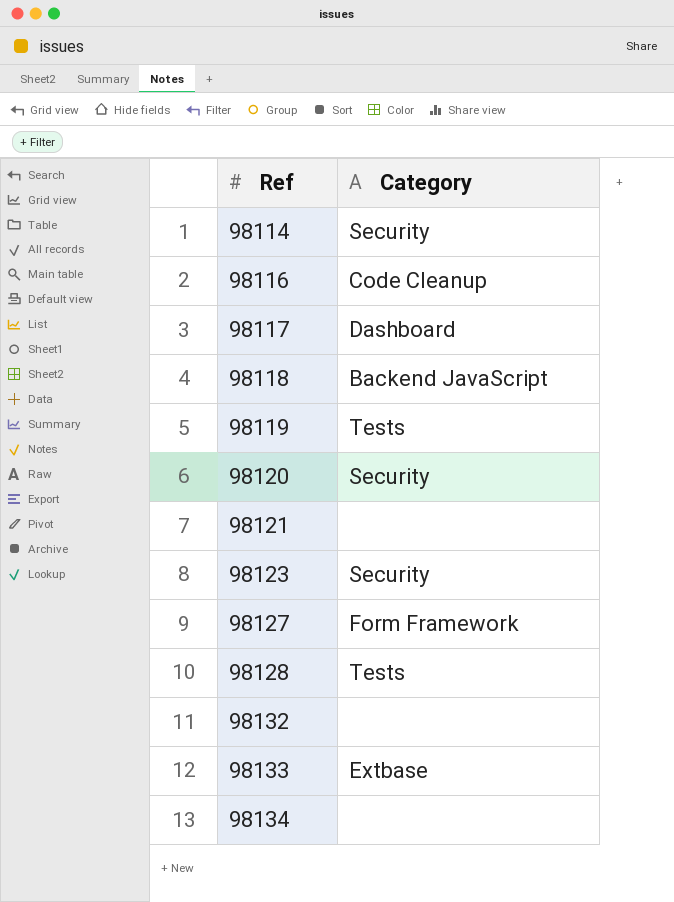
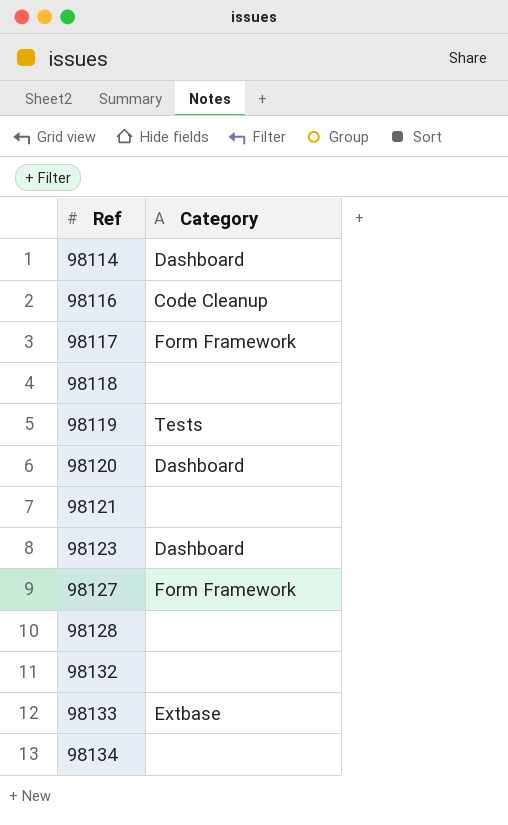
98114 | Category: Security -> Dashboard
98117 | Category: Dashboard -> Form Framework
98118 | Category: Backend JavaScript -> none
98120 | Category: Security -> Dashboard
98123 | Category: Security -> Dashboard
98128 | Category: Tests -> none

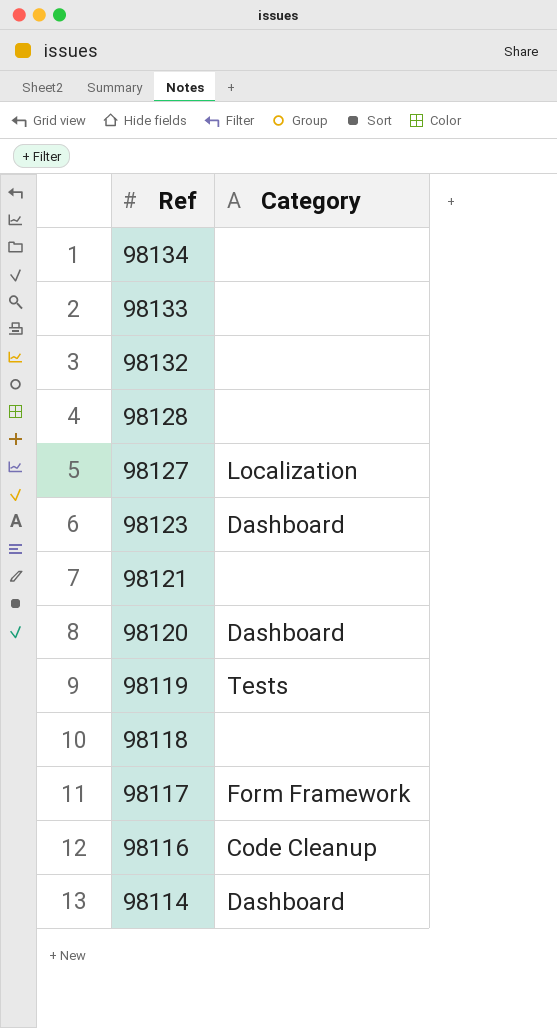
row order: Ref ascending -> Ref descending
98133 | Category: Extbase -> none
98127 | Category: Form Framework -> Localization

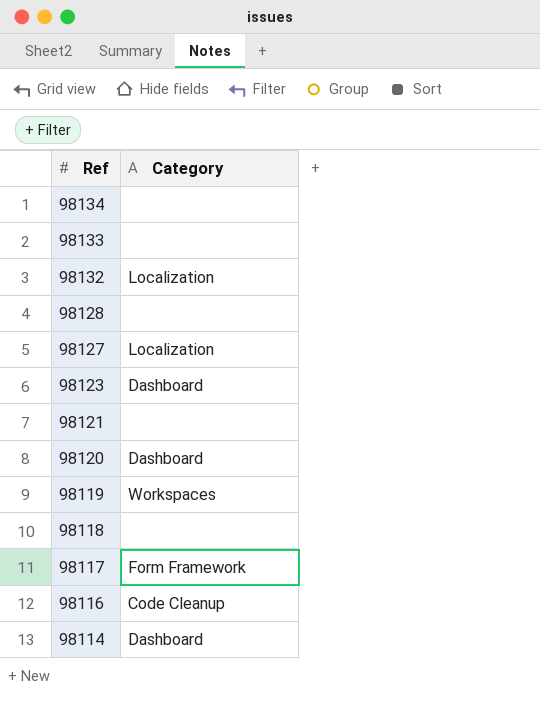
98132 | Category: none -> Localization
98119 | Category: Tests -> Workspaces

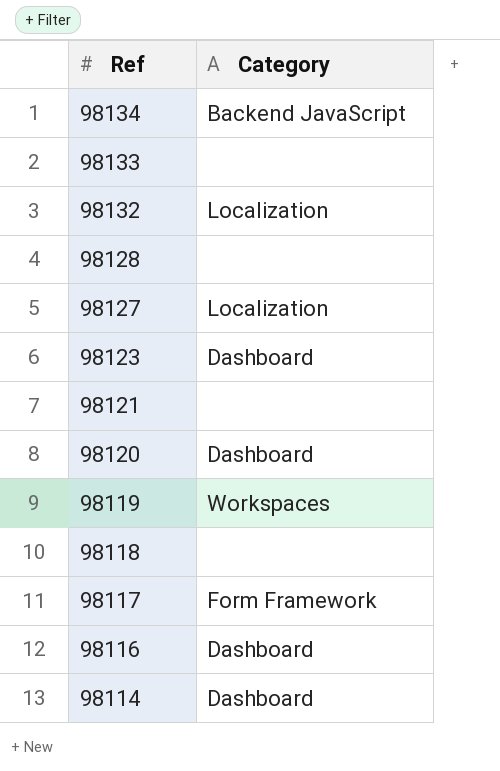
98134 | Category: none -> Backend JavaScript
98116 | Category: Code Cleanup -> Dashboard

